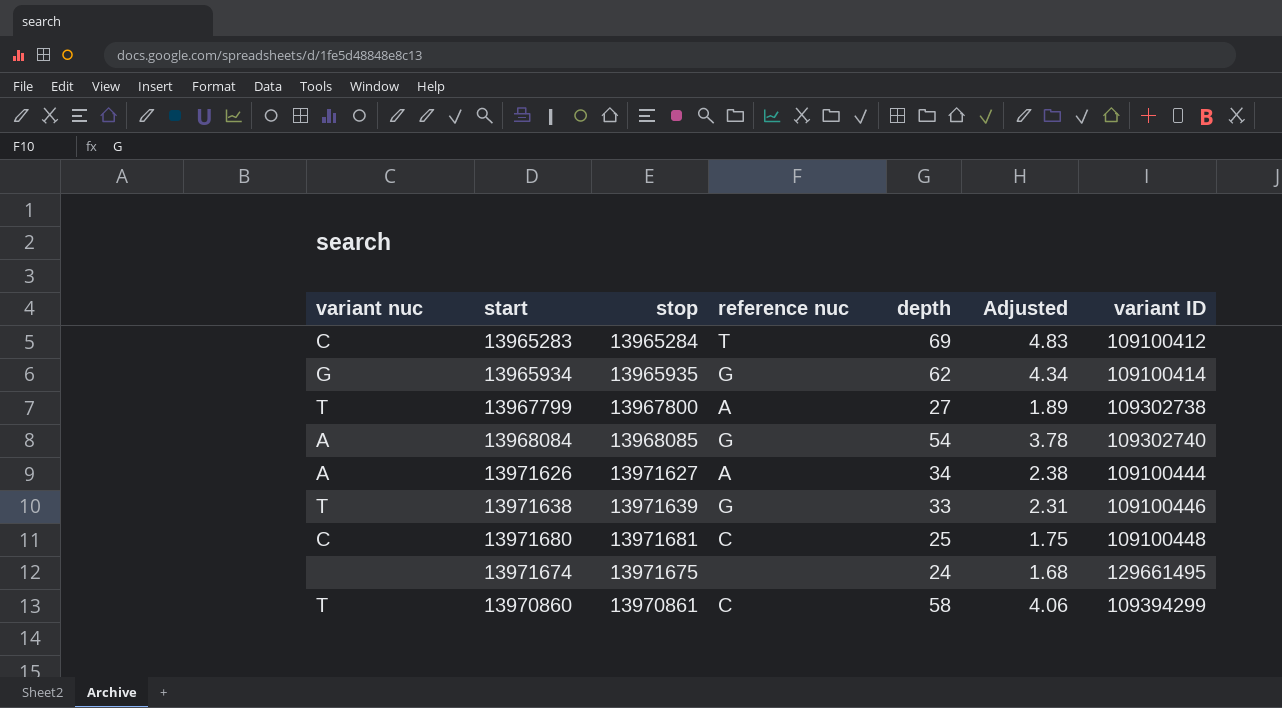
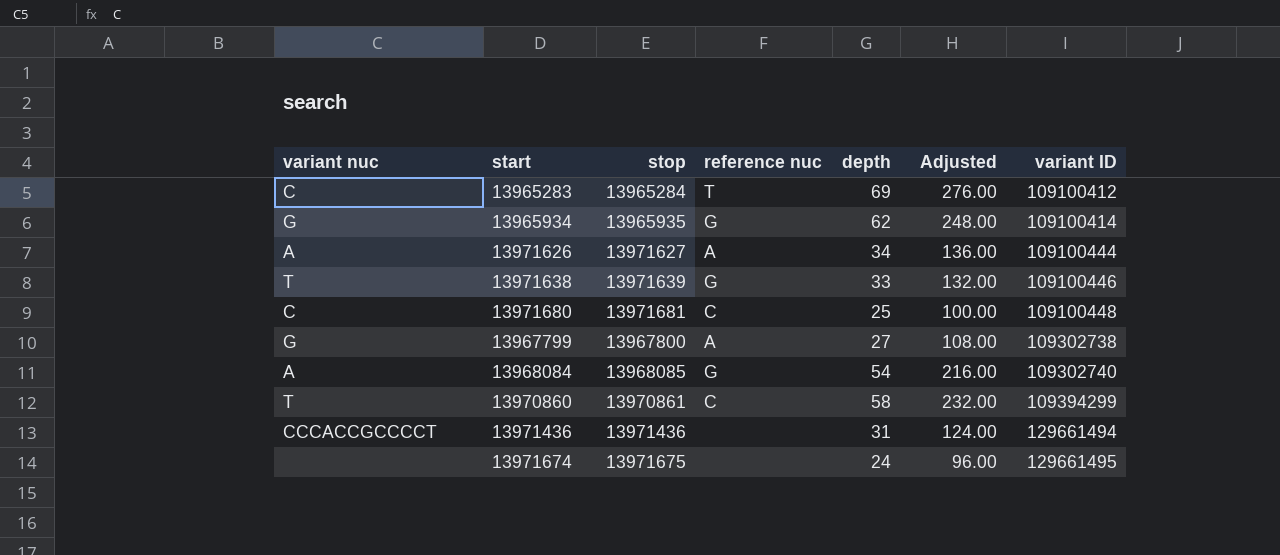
row order: none -> variant ID ascending
column Adjusted | formula: [depth] * 0.07 -> [depth] * 4
13967799 | variant nuc: T -> G
row 13971436: none -> CCCACCGCCCCT | 13971436 | none | 31 | 124.00 | 129661494

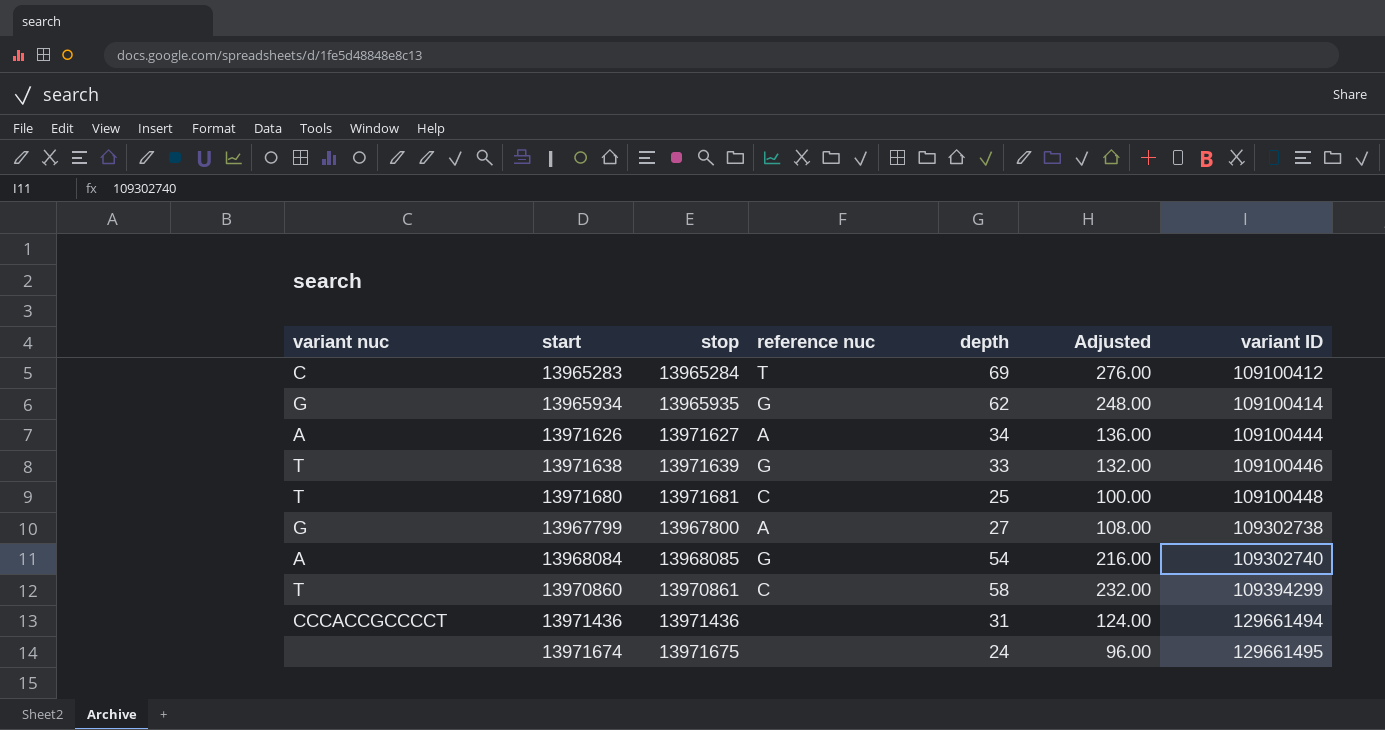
13971680 | variant nuc: C -> T

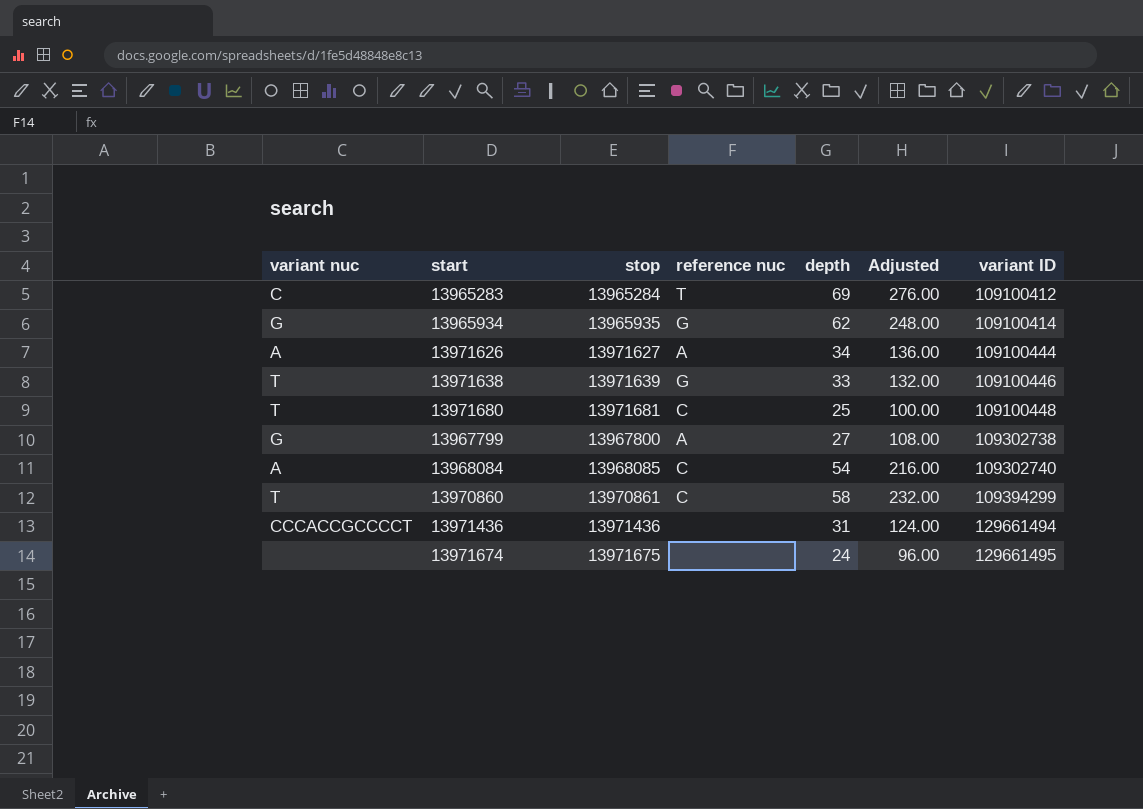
13968084 | reference nuc: G -> C

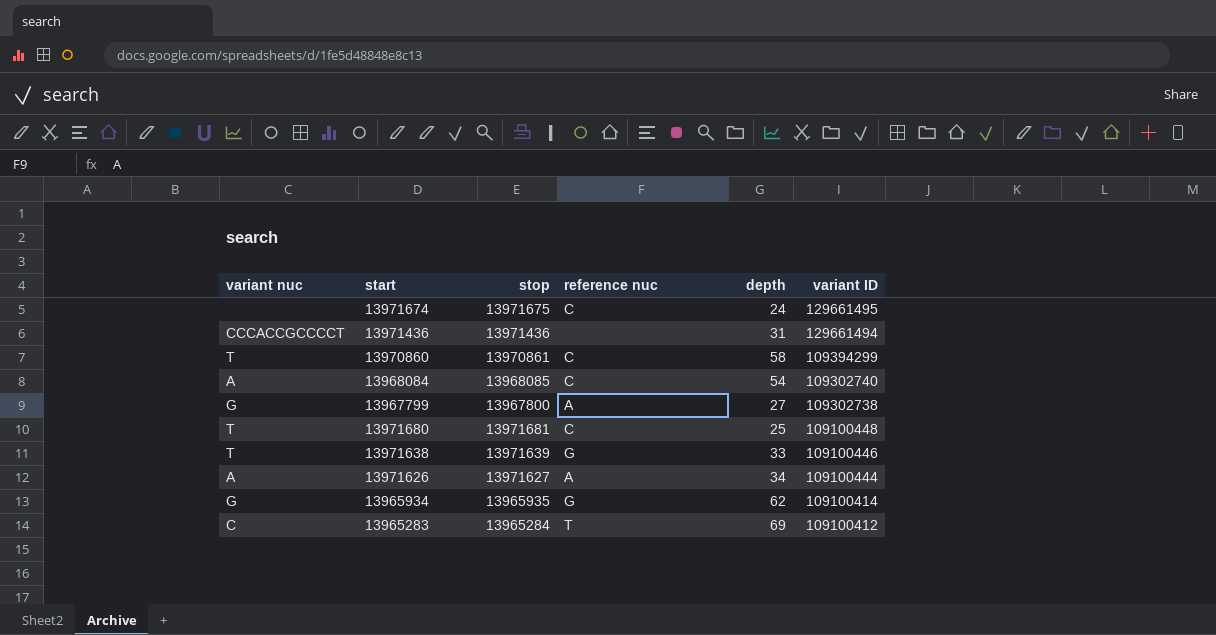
row order: variant ID ascending -> variant ID descending
column Adjusted | formula: [depth] * 4 -> none
13971674 | reference nuc: none -> C

